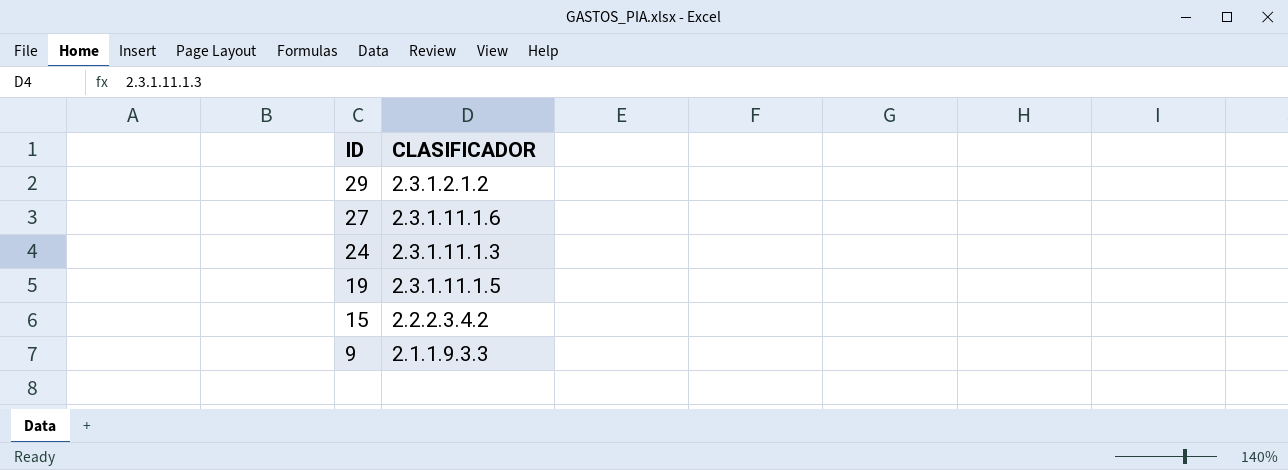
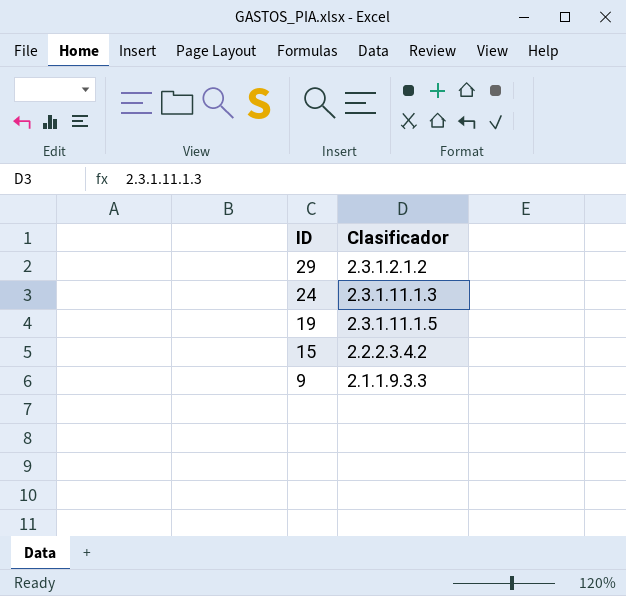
column name: CLASIFICADOR -> Clasificador
row 27: 2.3.1.11.1.6 -> none

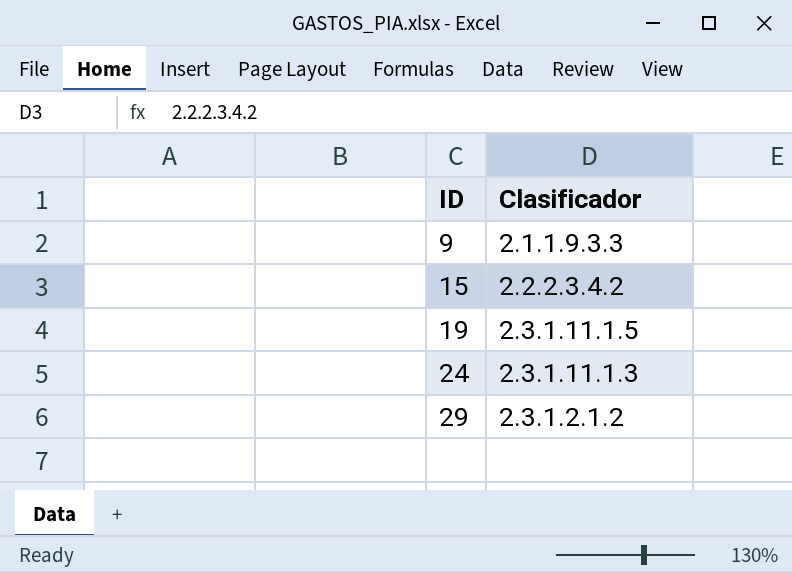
row order: ID descending -> ID ascending

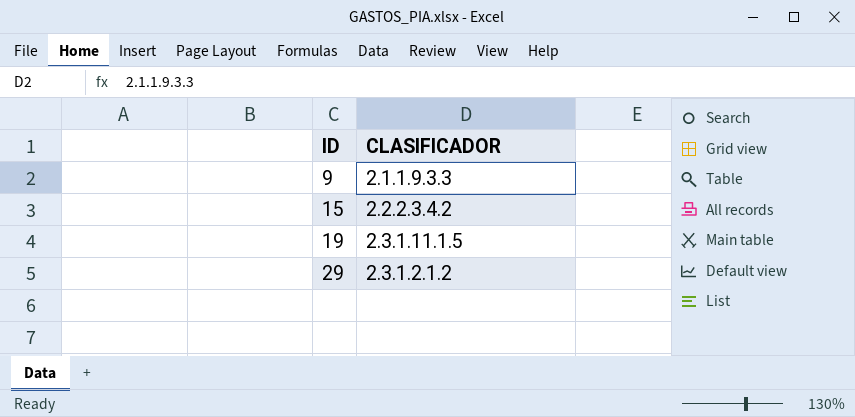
column name: Clasificador -> CLASIFICADOR
row 24: 2.3.1.11.1.3 -> none

